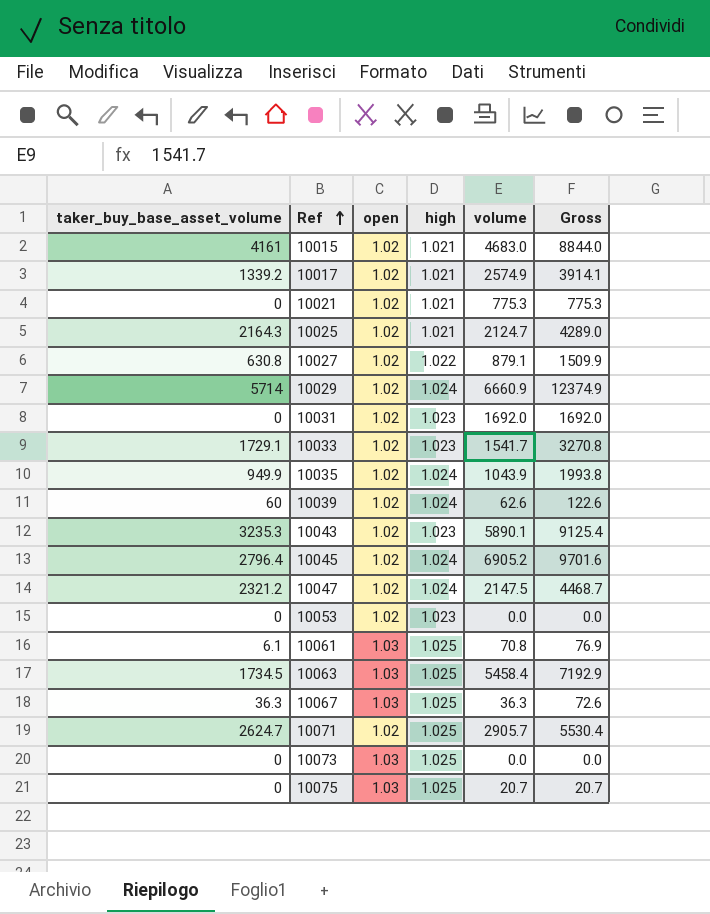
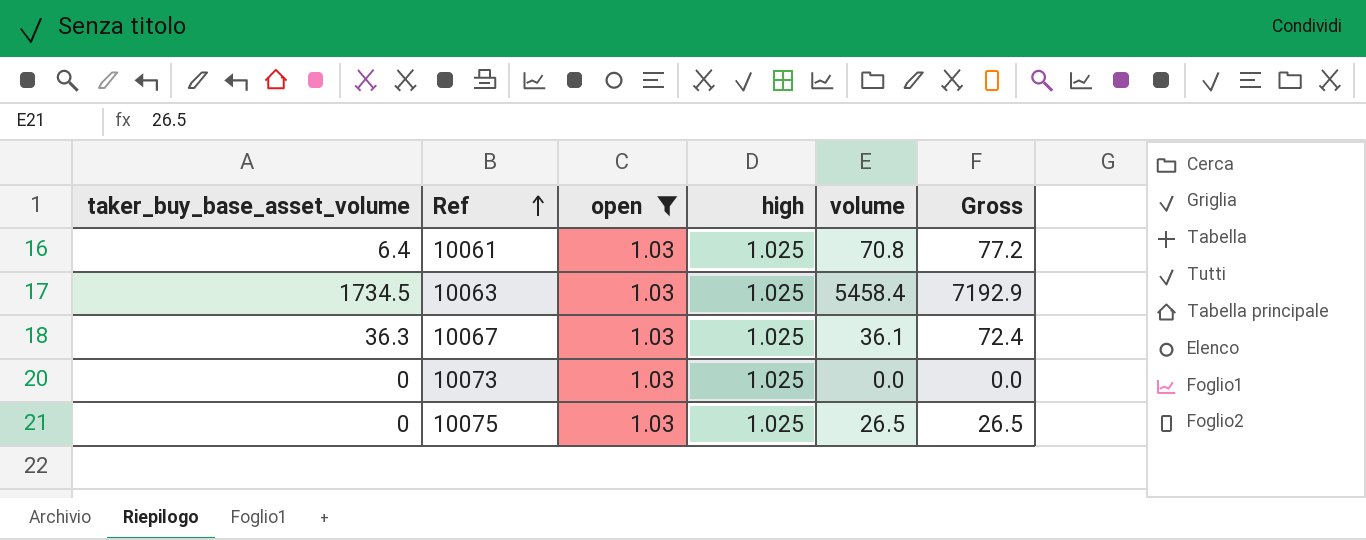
filter: none -> open = 1.03
10061 | taker_buy_base_asset_volume: 6.1 -> 6.4
10061 | Gross: 76.9 -> 77.2
10067 | volume: 36.3 -> 36.1
10067 | Gross: 72.6 -> 72.4
10075 | volume: 20.7 -> 26.5
10075 | Gross: 20.7 -> 26.5

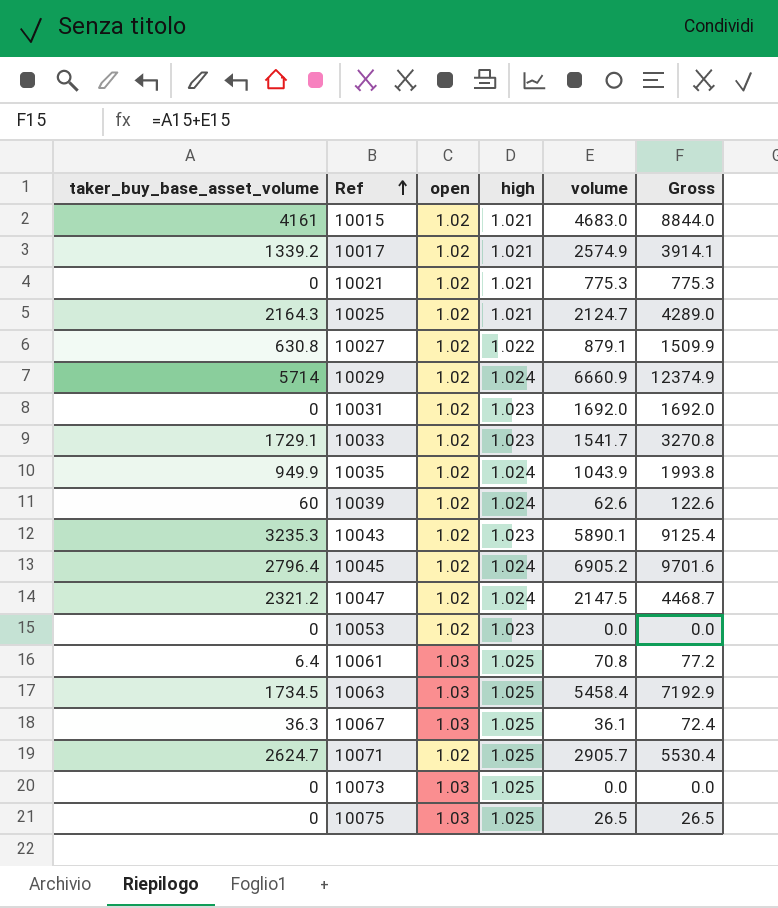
filter: open = 1.03 -> none

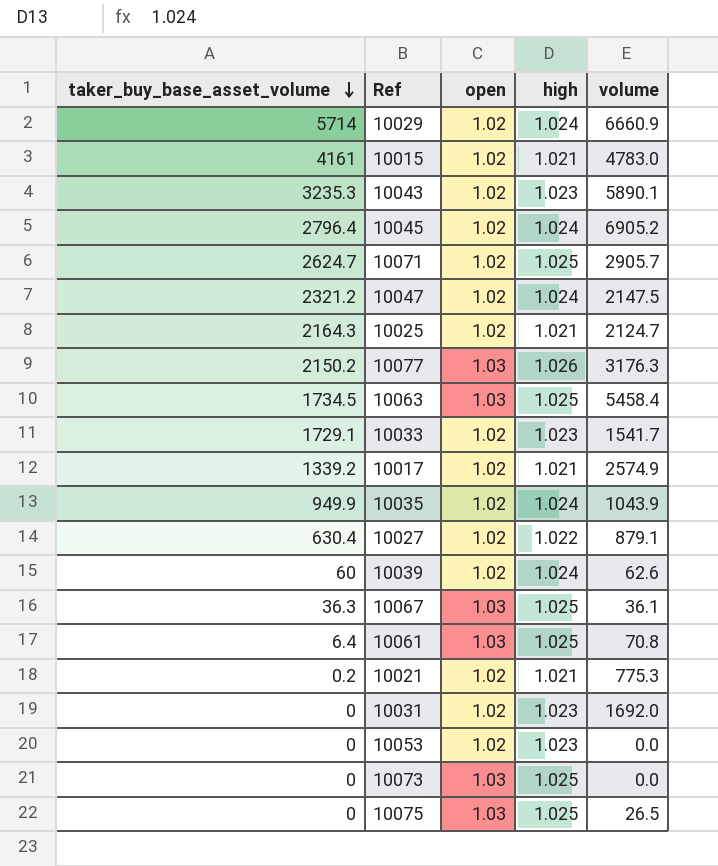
row order: Ref ascending -> taker_buy_base_asset_volume descending
column Gross | formula: [taker_buy_base_asset_volume] + [volume] -> none
10015 | volume: 4683.0 -> 4783.0
row 10077: none -> 2150.2 | 1.03 | 1.026 | 3176.3
10027 | taker_buy_base_asset_volume: 630.8 -> 630.4
10021 | taker_buy_base_asset_volume: 0 -> 0.2

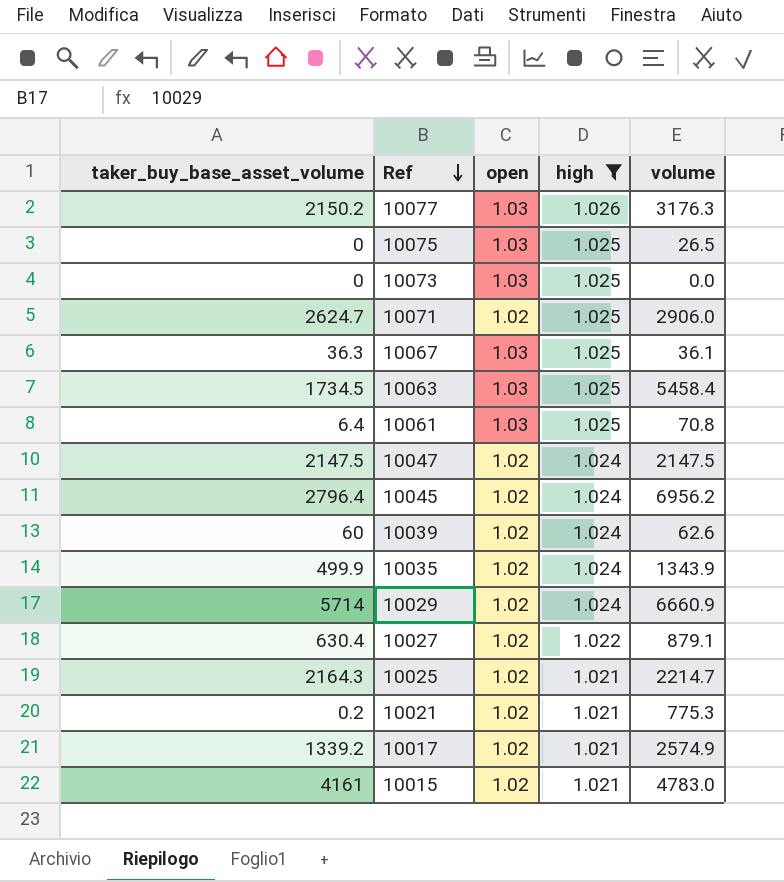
filter: none -> high != 1.023
row order: taker_buy_base_asset_volume descending -> Ref descending
10071 | volume: 2905.7 -> 2906.0
10047 | taker_buy_base_asset_volume: 2321.2 -> 2147.5
10045 | volume: 6905.2 -> 6956.2
10035 | taker_buy_base_asset_volume: 949.9 -> 499.9
10035 | volume: 1043.9 -> 1343.9
10025 | volume: 2124.7 -> 2214.7

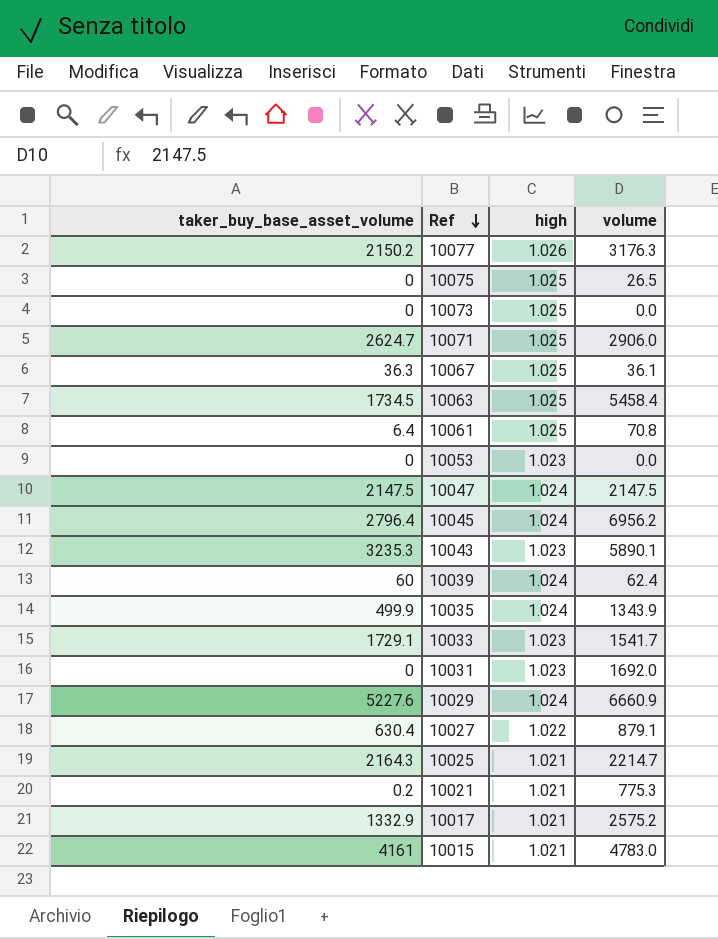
filter: high != 1.023 -> none
column open | position: 3 -> none
10039 | volume: 62.6 -> 62.4
10029 | taker_buy_base_asset_volume: 5714 -> 5227.6
10017 | taker_buy_base_asset_volume: 1339.2 -> 1332.9
10017 | volume: 2574.9 -> 2575.2

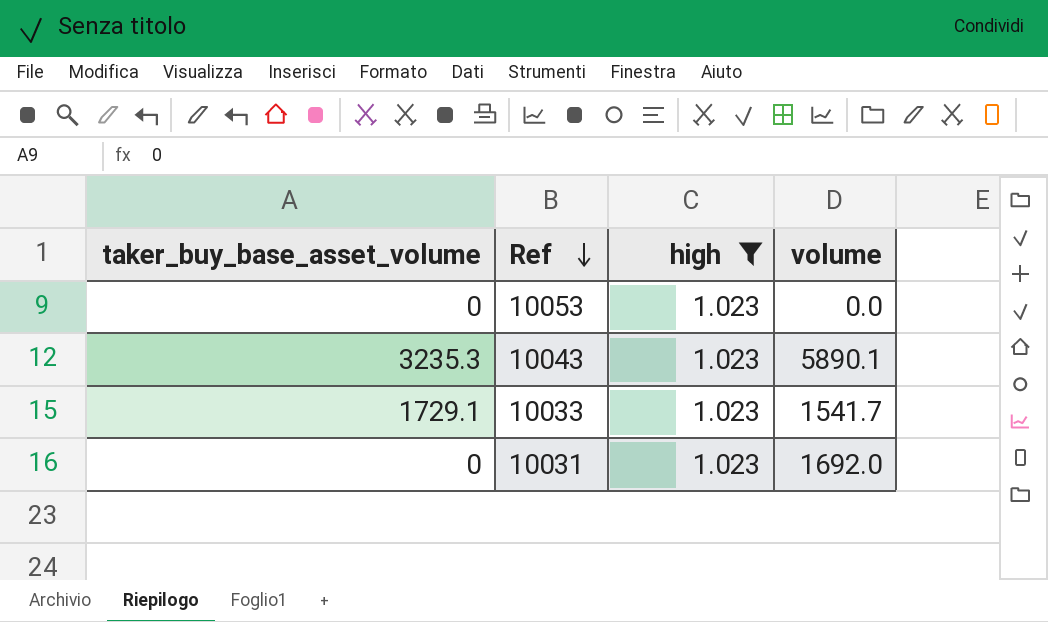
filter: none -> high = 1.023

